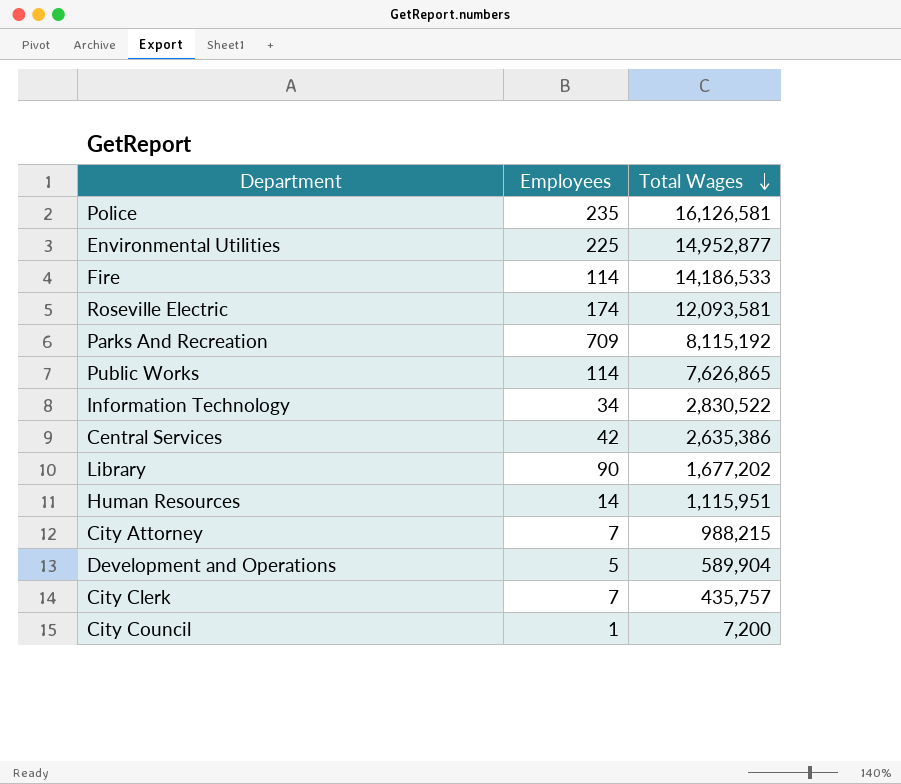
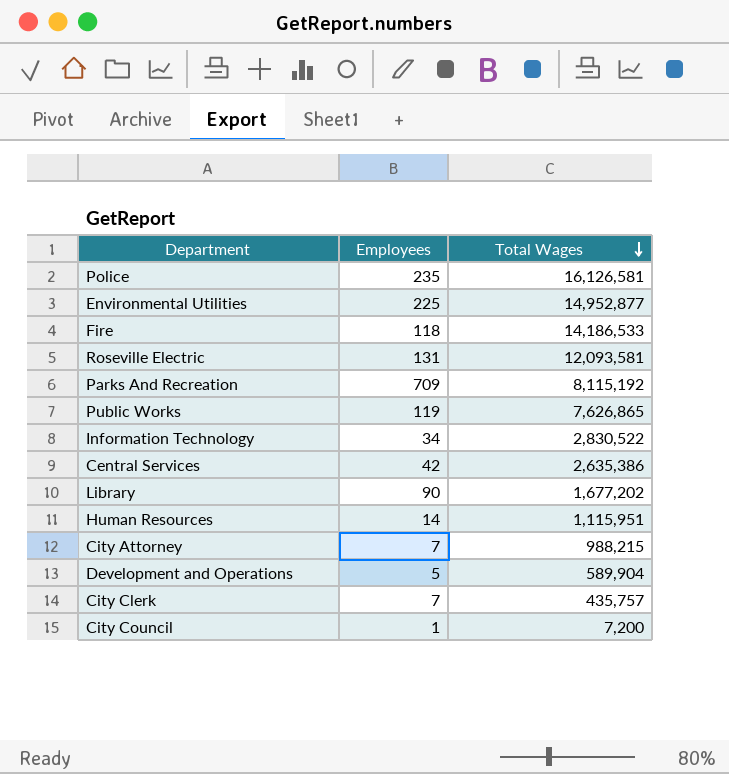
Fire | Employees: 114 -> 118
Roseville Electric | Employees: 174 -> 131
Public Works | Employees: 114 -> 119

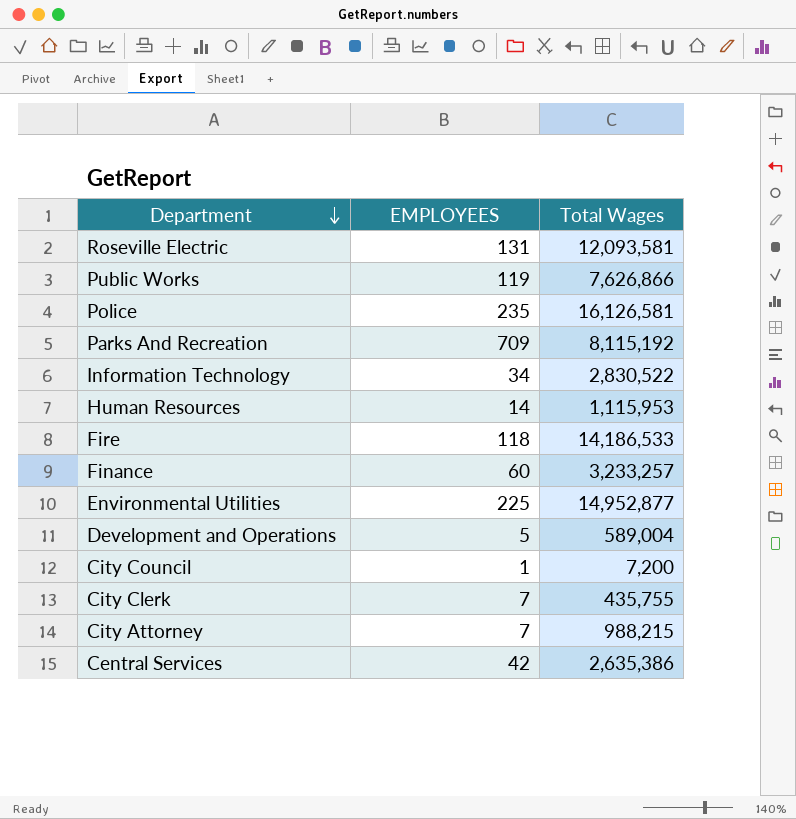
row order: Total Wages descending -> Department descending
column name: Employees -> EMPLOYEES
row Library: 90 | 1,677,202 -> none
Public Works | Total Wages: 7,626,865 -> 7,626,866
Human Resources | Total Wages: 1,115,951 -> 1,115,953
row Finance: none -> 60 | 3,233,257
Development and Operations | Total Wages: 589,904 -> 589,004
City Clerk | Total Wages: 435,757 -> 435,755

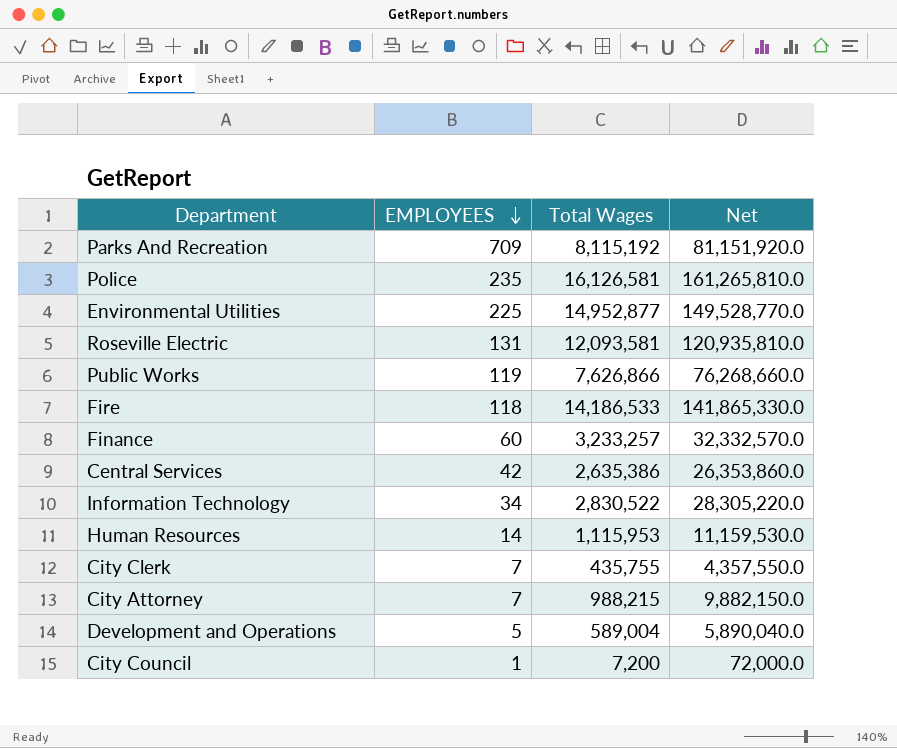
row order: Department descending -> EMPLOYEES descending
column Net | formula: none -> [Total Wages] * 10

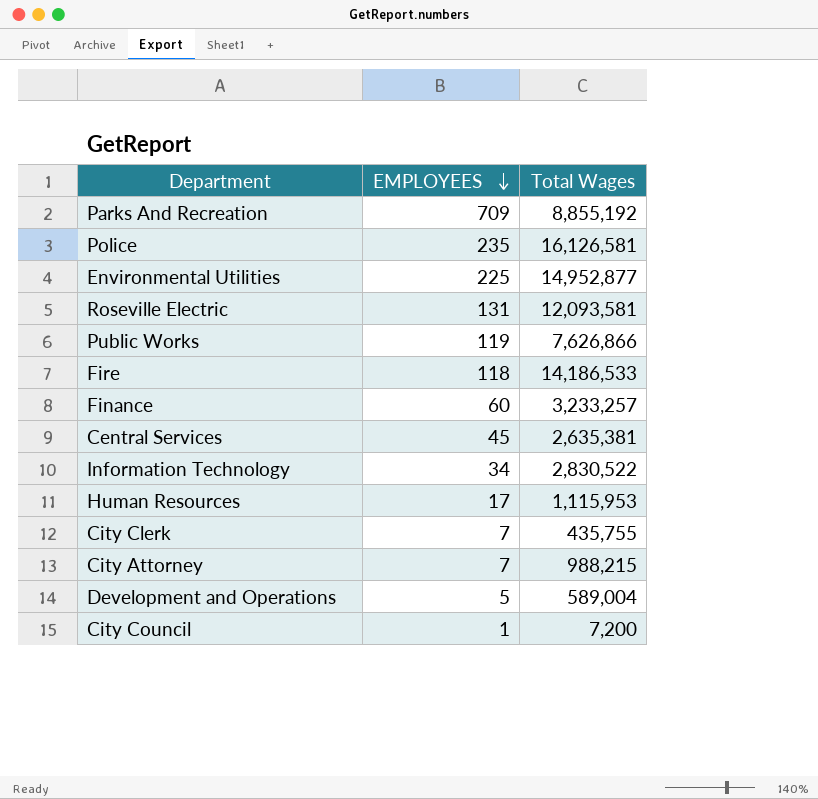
column Net | formula: [Total Wages] * 10 -> none
Parks And Recreation | Total Wages: 8,115,192 -> 8,855,192
Central Services | EMPLOYEES: 42 -> 45
Central Services | Total Wages: 2,635,386 -> 2,635,381
Human Resources | EMPLOYEES: 14 -> 17

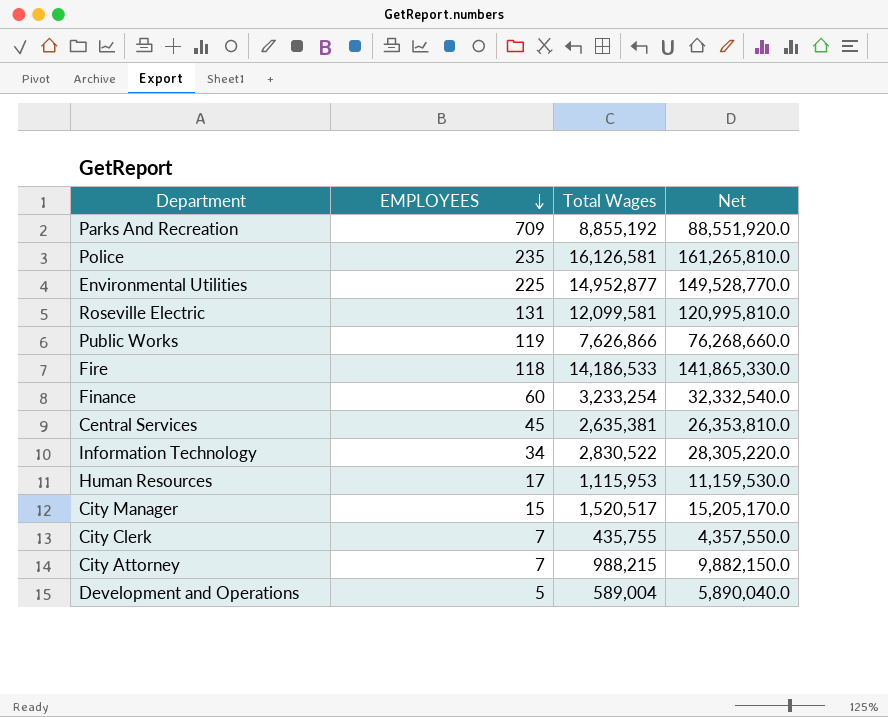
column Net | formula: none -> [Total Wages] * 10
row City Council: 1 | 7,200 -> none
Roseville Electric | Total Wages: 12,093,581 -> 12,099,581
Finance | Total Wages: 3,233,257 -> 3,233,254
row City Manager: none -> 15 | 1,520,517 | 15,205,170.0

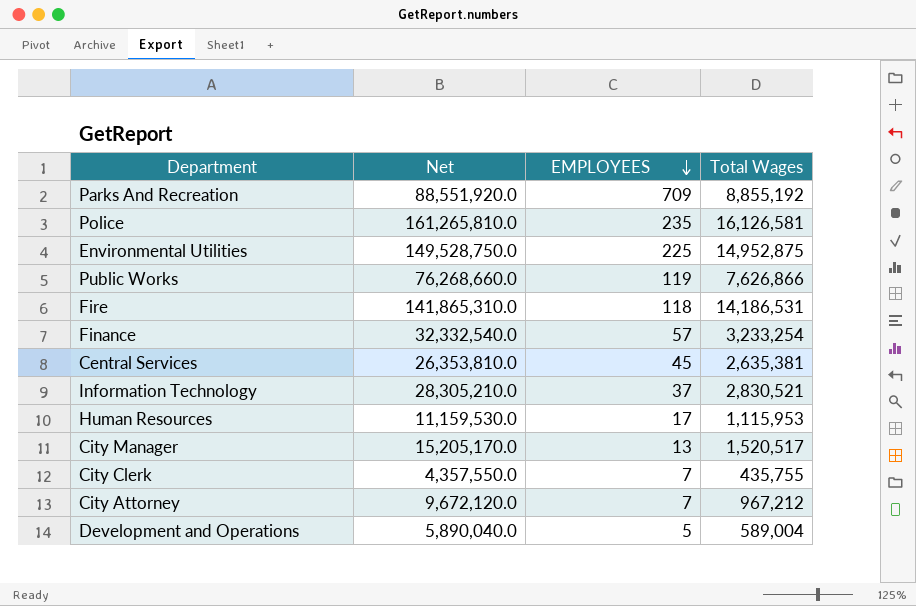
column Net | position: 4 -> 2
row Roseville Electric: 131 | 12,099,581 | 120,995,810.0 -> none
Environmental Utilities | Net: 149,528,770.0 -> 149,528,750.0
Environmental Utilities | Total Wages: 14,952,877 -> 14,952,875
Fire | Net: 141,865,330.0 -> 141,865,310.0
Fire | Total Wages: 14,186,533 -> 14,186,531
Finance | EMPLOYEES: 60 -> 57
Information Technology | Net: 28,305,220.0 -> 28,305,210.0
Information Technology | EMPLOYEES: 34 -> 37
Information Technology | Total Wages: 2,830,522 -> 2,830,521
City Manager | EMPLOYEES: 15 -> 13
City Attorney | Net: 9,882,150.0 -> 9,672,120.0
City Attorney | Total Wages: 988,215 -> 967,212

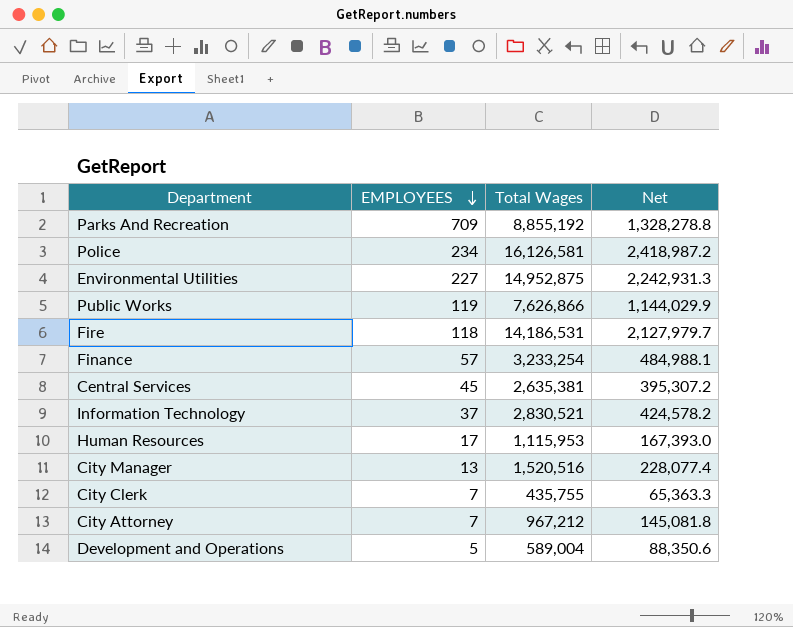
column Net | formula: [Total Wages] * 10 -> [Total Wages] * 0.15
column Net | position: 2 -> 4
Police | EMPLOYEES: 235 -> 234
Environmental Utilities | EMPLOYEES: 225 -> 227
City Manager | Total Wages: 1,520,517 -> 1,520,516

